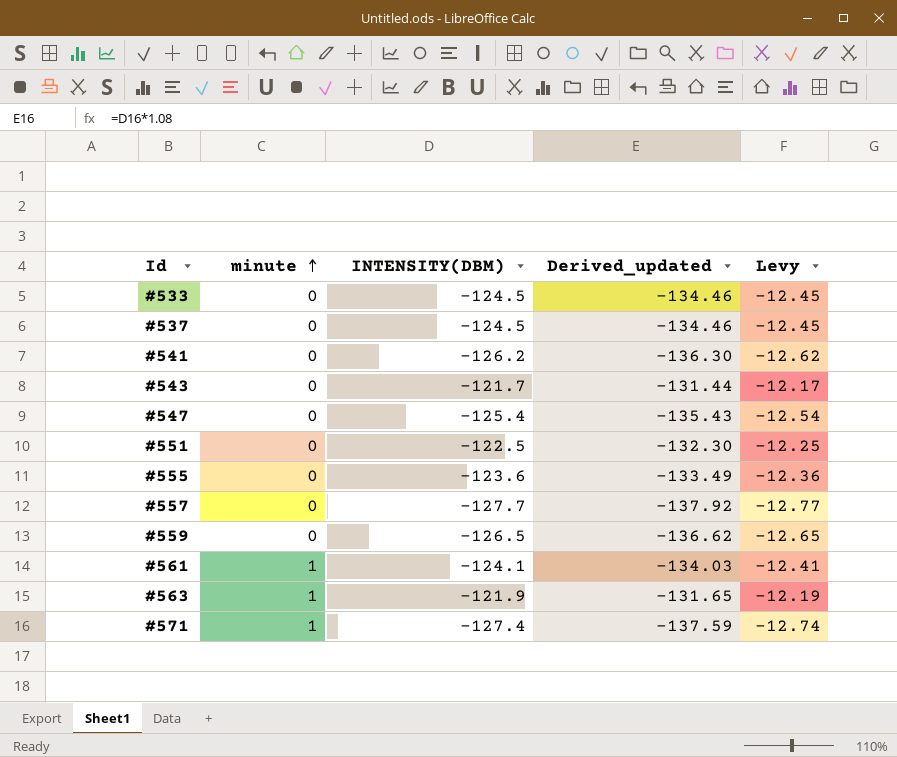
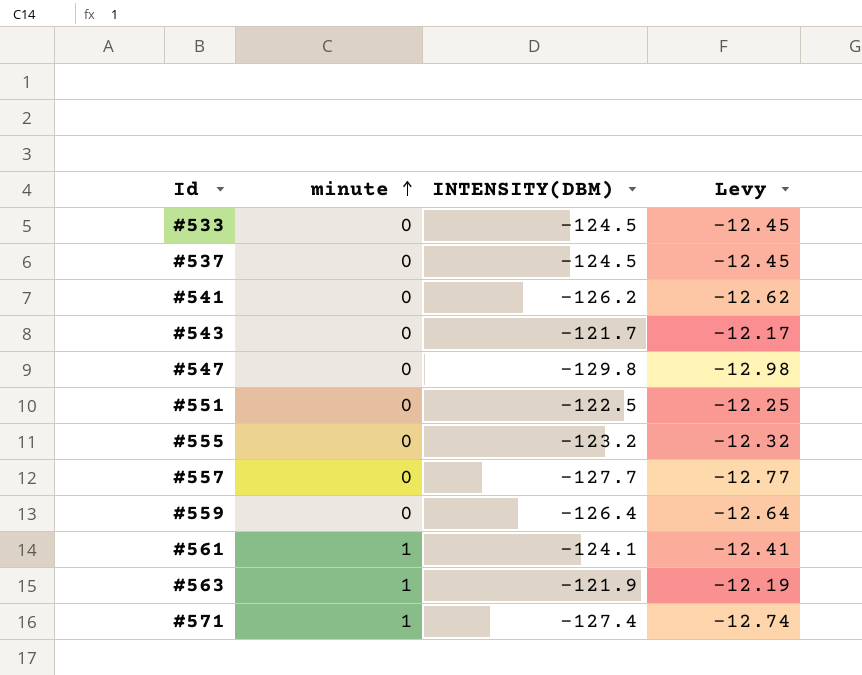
column Derived_updated | formula: [INTENSITY(DBM)] * 1.08 -> none
#547 | INTENSITY(DBM): -125.4 -> -129.8
#547 | Levy: -12.54 -> -12.98
#555 | INTENSITY(DBM): -123.6 -> -123.2
#555 | Levy: -12.36 -> -12.32
#559 | INTENSITY(DBM): -126.5 -> -126.4
#559 | Levy: -12.65 -> -12.64

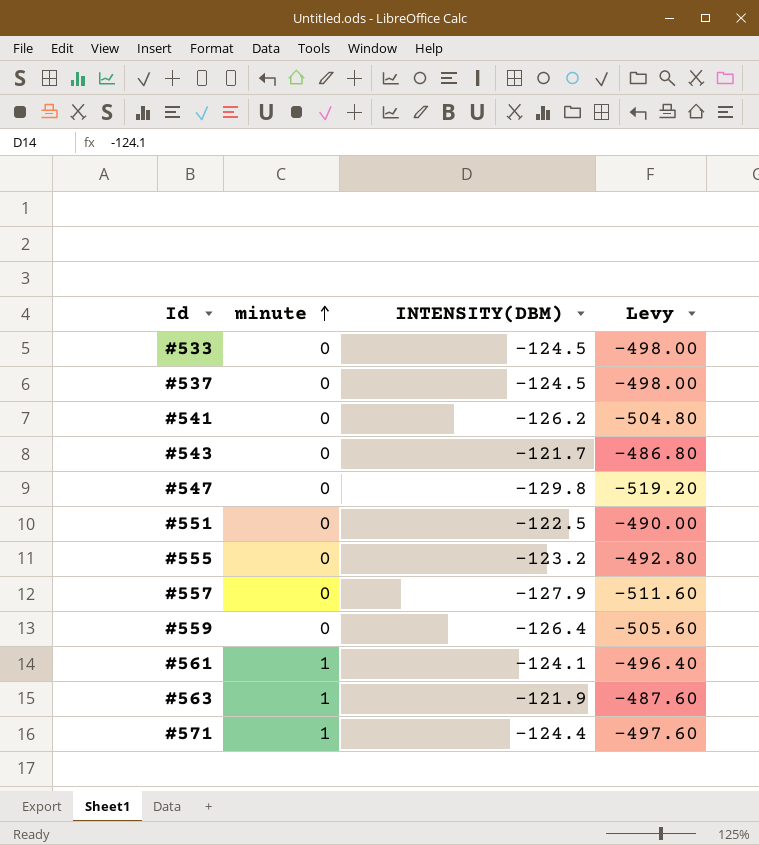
column Levy | formula: [INTENSITY(DBM)] * 0.1 -> [INTENSITY(DBM)] * 4
#557 | INTENSITY(DBM): -127.7 -> -127.9
#571 | INTENSITY(DBM): -127.4 -> -124.4

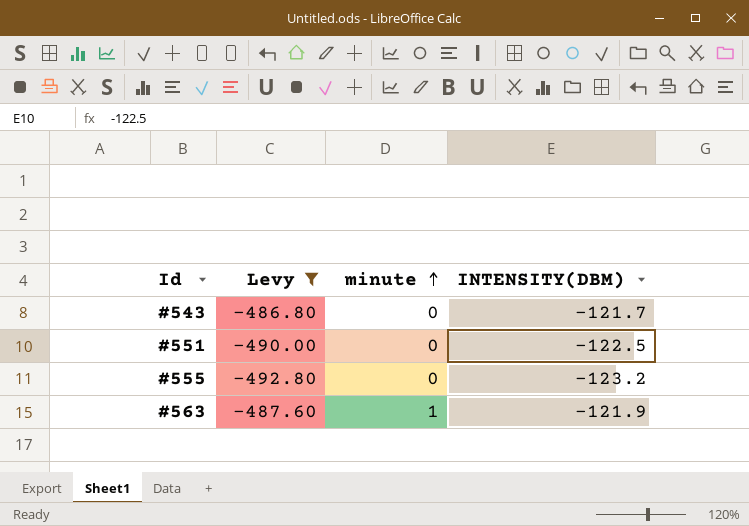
filter: none -> Levy >= -492.80
column Levy | position: 4 -> 2

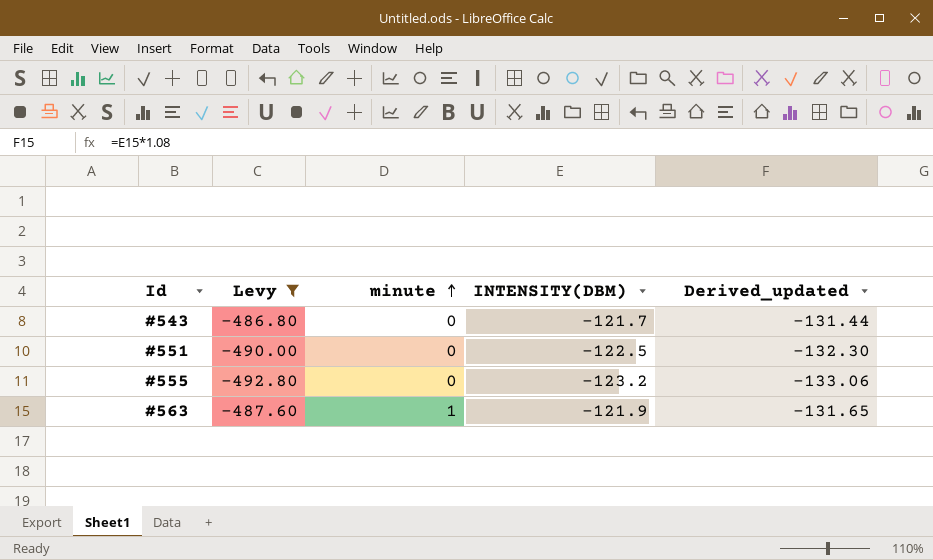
column Derived_updated | formula: none -> [INTENSITY(DBM)] * 1.08

